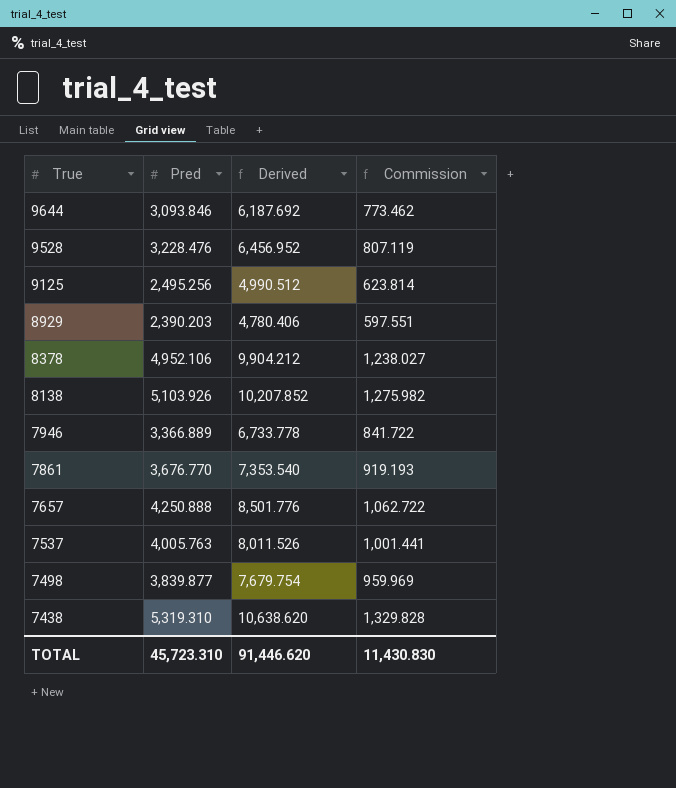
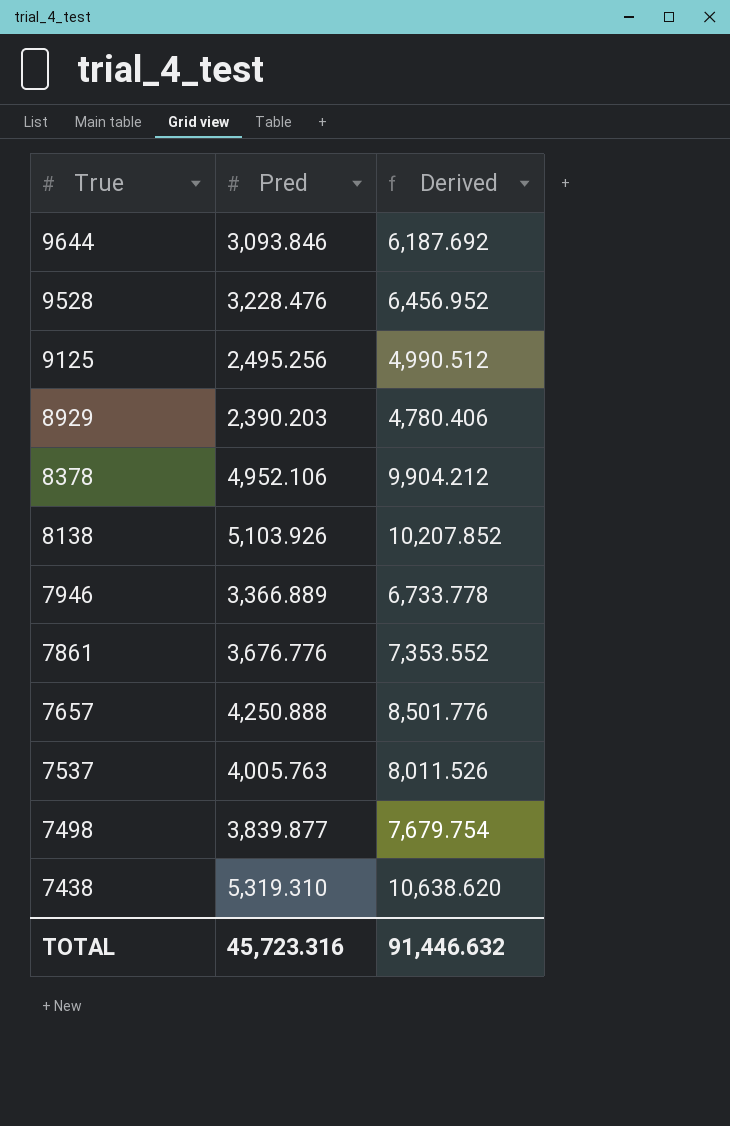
column Commission | formula: [Pred] * 0.25 -> none
7861 | Pred: 3,676.770 -> 3,676.776
7861 | Derived: 7,353.540 -> 7,353.552
TOTAL | Pred: 45,723.310 -> 45,723.316
TOTAL | Derived: 91,446.620 -> 91,446.632

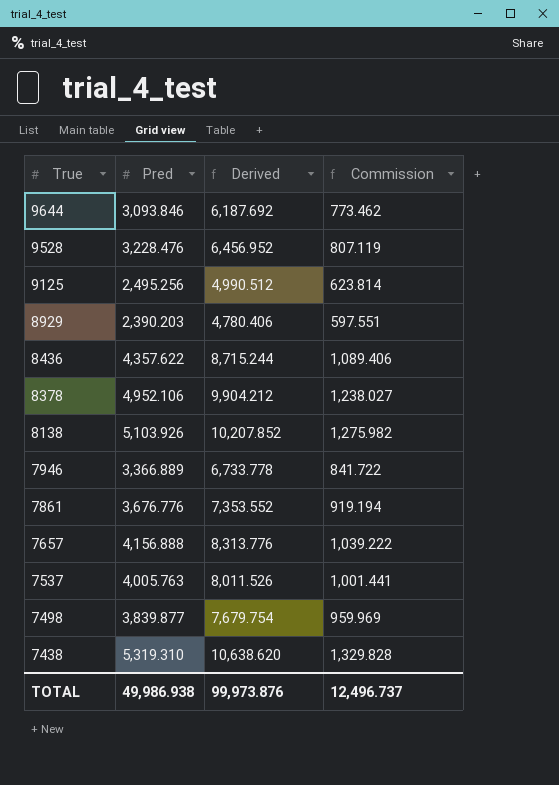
column Commission | formula: none -> [Pred] * 0.25
row 8436: none -> 4,357.622 | 8,715.244 | 1,089.406
7657 | Pred: 4,250.888 -> 4,156.888
7657 | Derived: 8,501.776 -> 8,313.776
TOTAL | Pred: 45,723.316 -> 49,986.938
TOTAL | Derived: 91,446.632 -> 99,973.876

